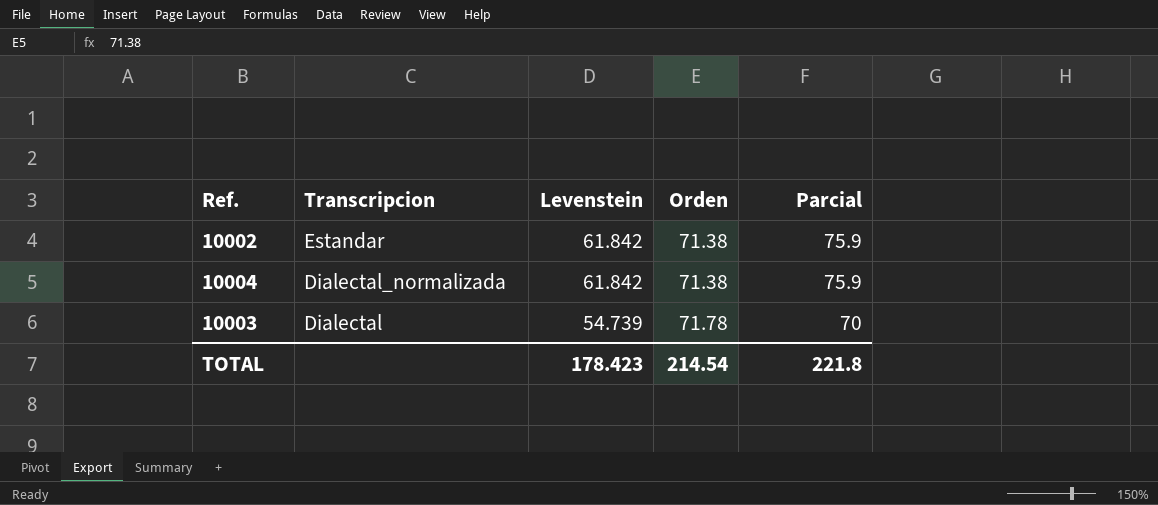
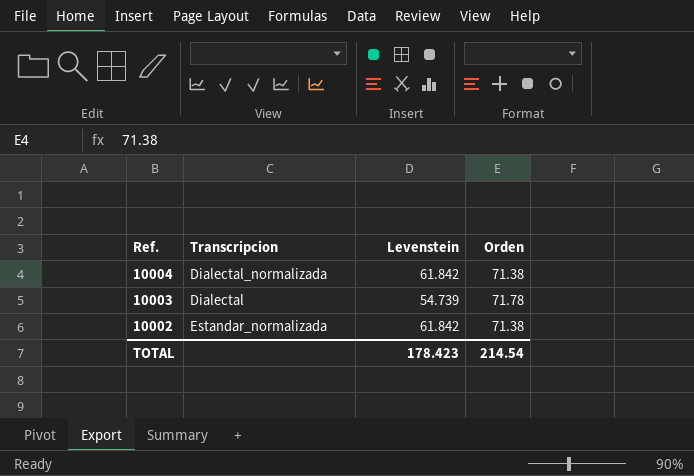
row order: Transcripcion descending -> Ref. descending
column Parcial | position: 5 -> none
10002 | Transcripcion: Estandar -> Estandar_normalizada

